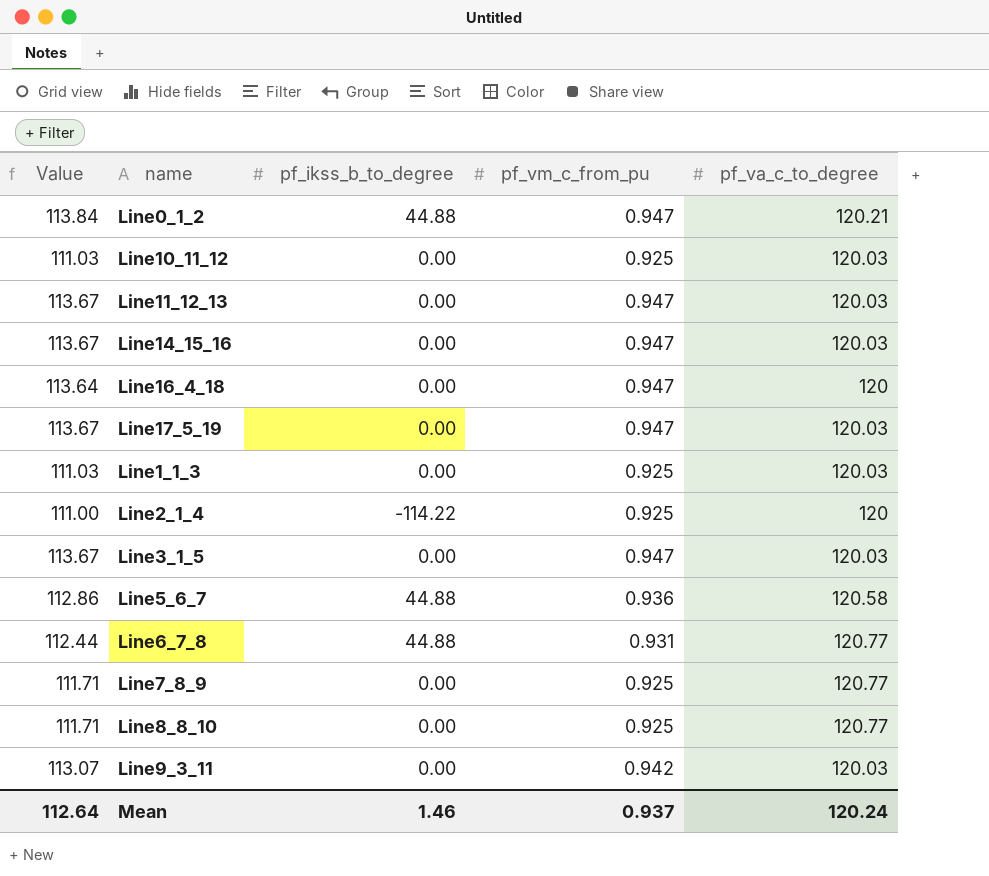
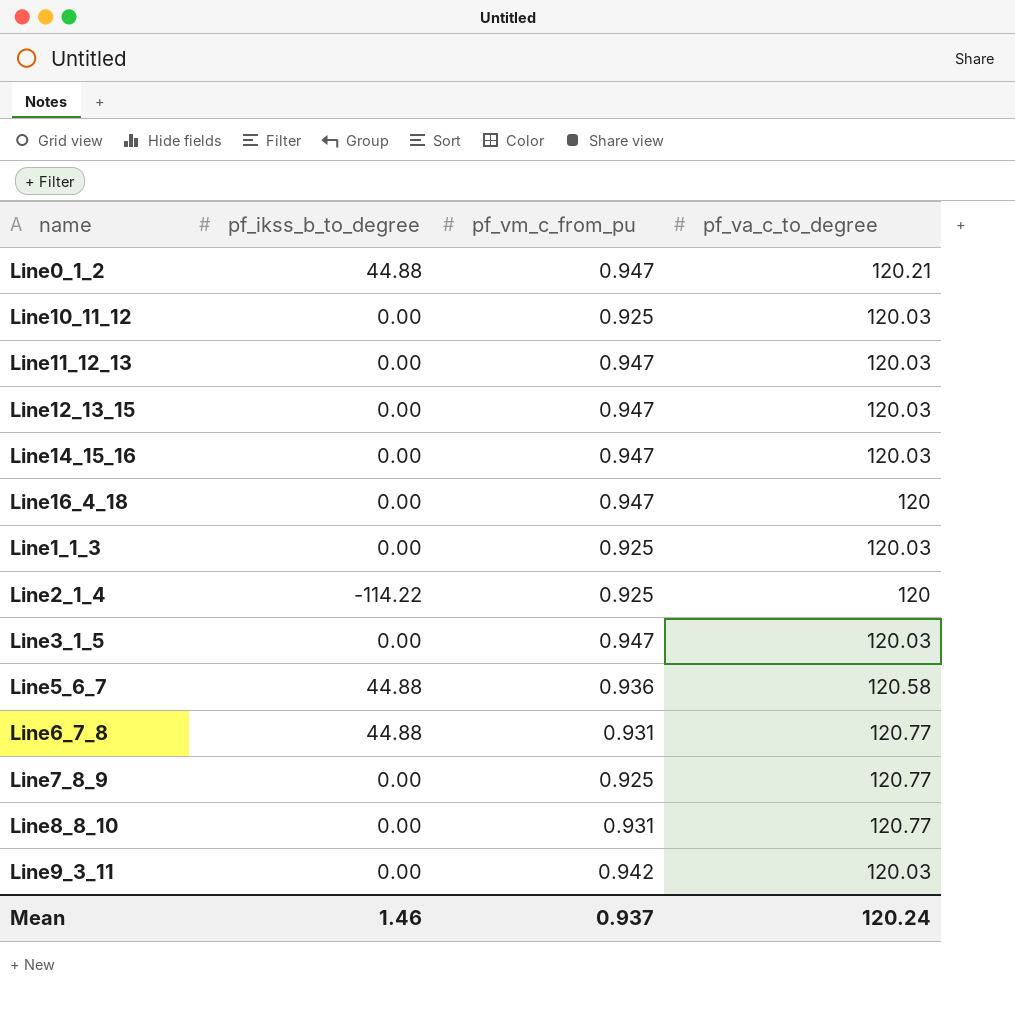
column Value | formula: [pf_vm_c_from_pu] * [pf_va_c_to_degree] -> none
row Line17_5_19: 113.67 | 0.00 | 0.947 | 120.03 -> none
row Line12_13_15: none -> 0.00 | 0.947 | 120.03
Line8_8_10 | pf_vm_c_from_pu: 0.925 -> 0.931

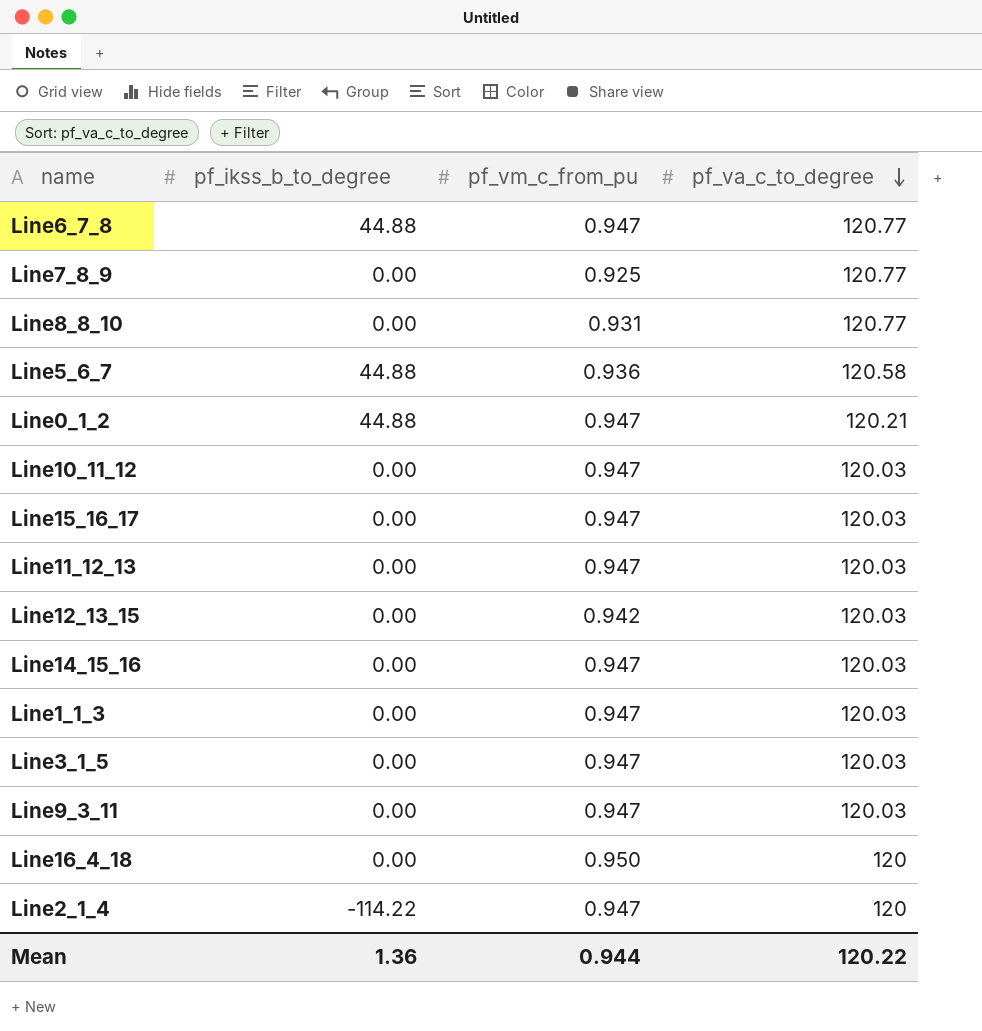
row order: none -> pf_va_c_to_degree descending
Line6_7_8 | pf_vm_c_from_pu: 0.931 -> 0.947
Line10_11_12 | pf_vm_c_from_pu: 0.925 -> 0.947
row Line15_16_17: none -> 0.00 | 0.947 | 120.03
Line12_13_15 | pf_vm_c_from_pu: 0.947 -> 0.942
Line1_1_3 | pf_vm_c_from_pu: 0.925 -> 0.947
Line9_3_11 | pf_vm_c_from_pu: 0.942 -> 0.947
Line16_4_18 | pf_vm_c_from_pu: 0.947 -> 0.950
Line2_1_4 | pf_vm_c_from_pu: 0.925 -> 0.947
Mean | pf_ikss_b_to_degree: 1.46 -> 1.36
Mean | pf_vm_c_from_pu: 0.937 -> 0.944
Mean | pf_va_c_to_degree: 120.24 -> 120.22

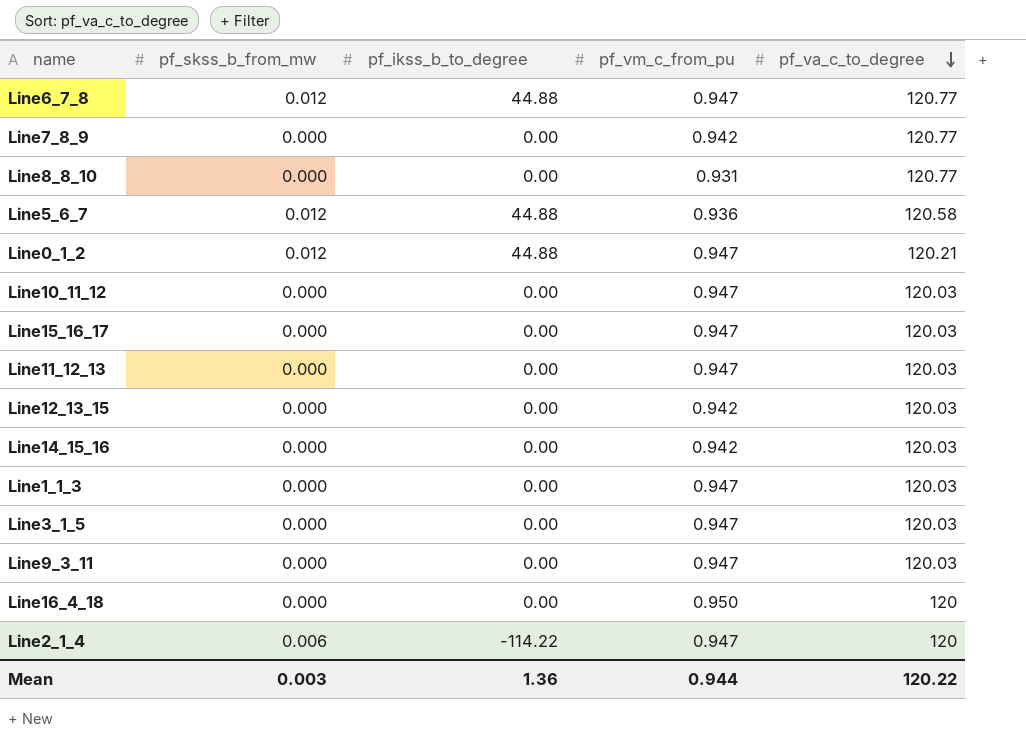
column pf_skss_b_from_mw | position: none -> 2
Line7_8_9 | pf_vm_c_from_pu: 0.925 -> 0.942
Line14_15_16 | pf_vm_c_from_pu: 0.947 -> 0.942

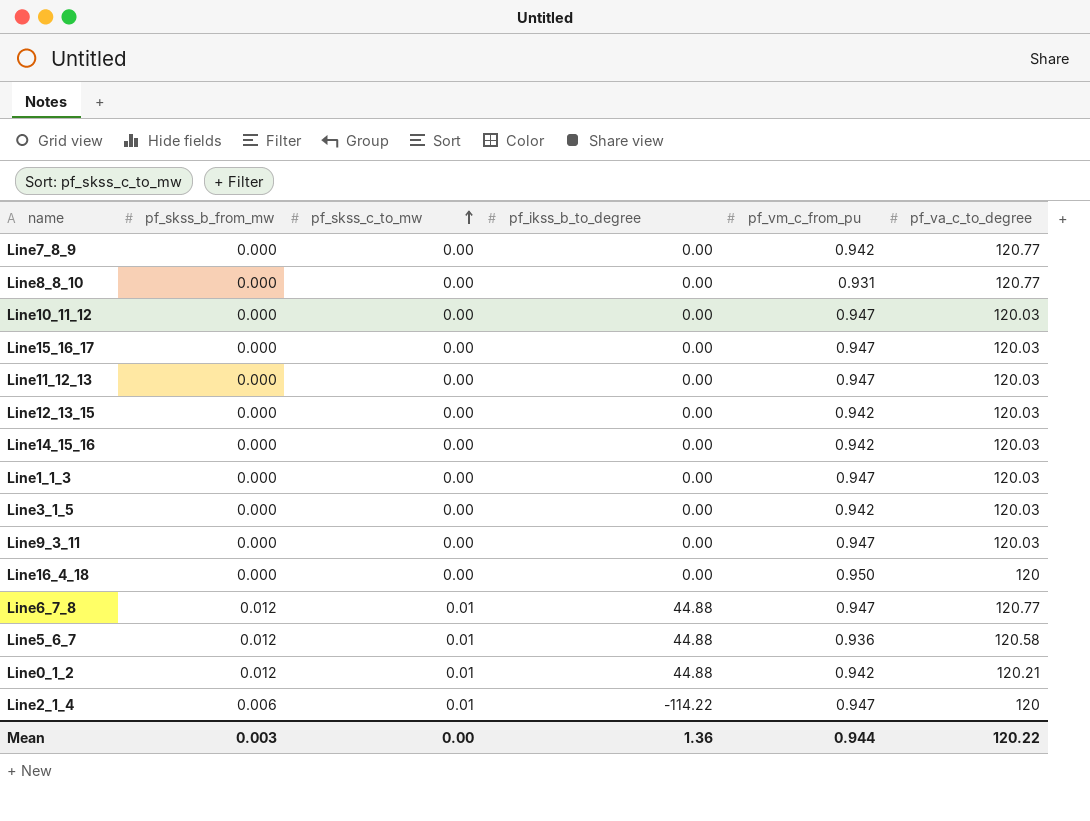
row order: pf_va_c_to_degree descending -> pf_skss_c_to_mw ascending
column pf_skss_c_to_mw | position: none -> 3
Line3_1_5 | pf_vm_c_from_pu: 0.947 -> 0.942
Line0_1_2 | pf_vm_c_from_pu: 0.947 -> 0.942

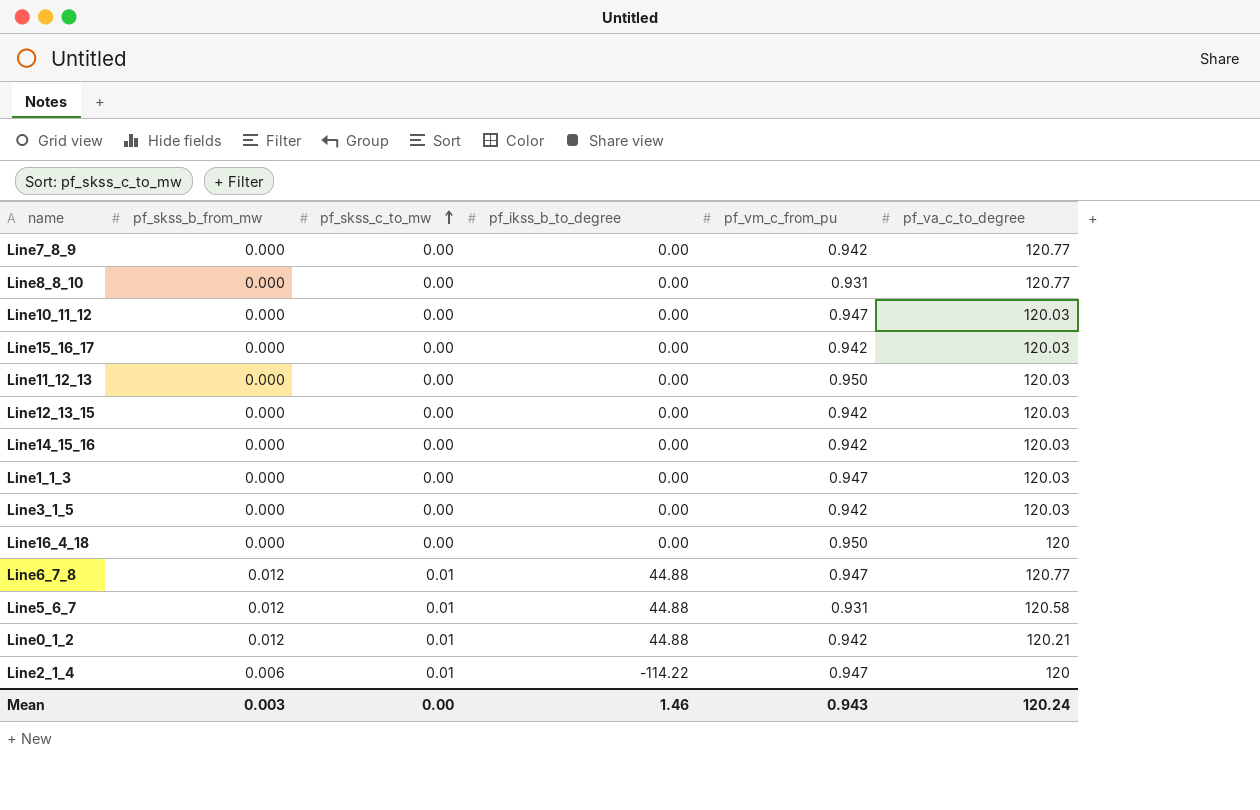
row Line9_3_11: 0.000 | 0.00 | 0.00 | 0.947 | 120.03 -> none
Line15_16_17 | pf_vm_c_from_pu: 0.947 -> 0.942
Line11_12_13 | pf_vm_c_from_pu: 0.947 -> 0.950
Line5_6_7 | pf_vm_c_from_pu: 0.936 -> 0.931
Mean | pf_ikss_b_to_degree: 1.36 -> 1.46
Mean | pf_vm_c_from_pu: 0.944 -> 0.943
Mean | pf_va_c_to_degree: 120.22 -> 120.24

